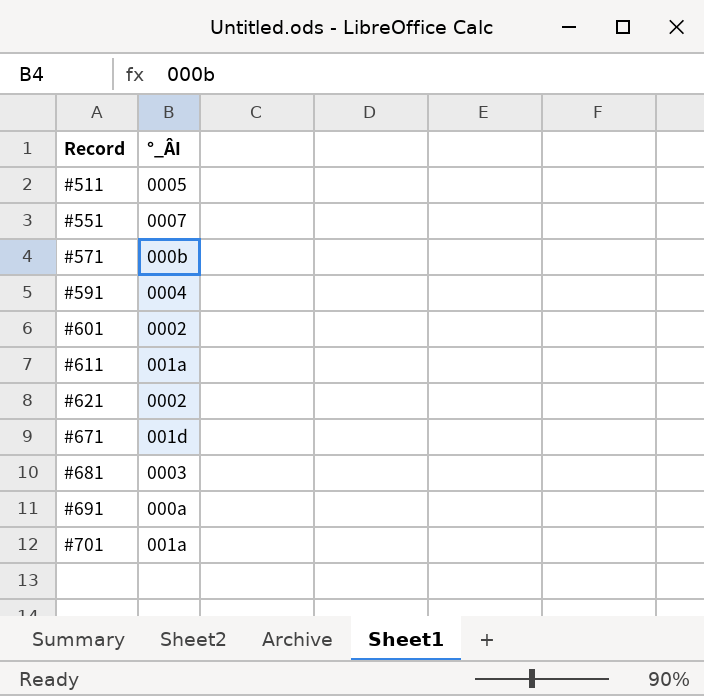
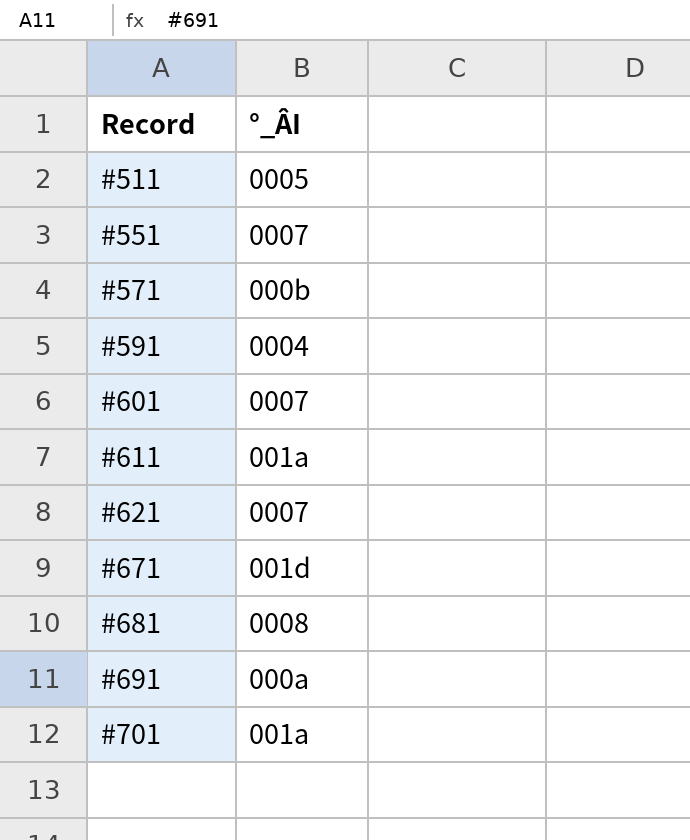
#601 | °_ÂI: 0002 -> 0007
#621 | °_ÂI: 0002 -> 0007
#681 | °_ÂI: 0003 -> 0008

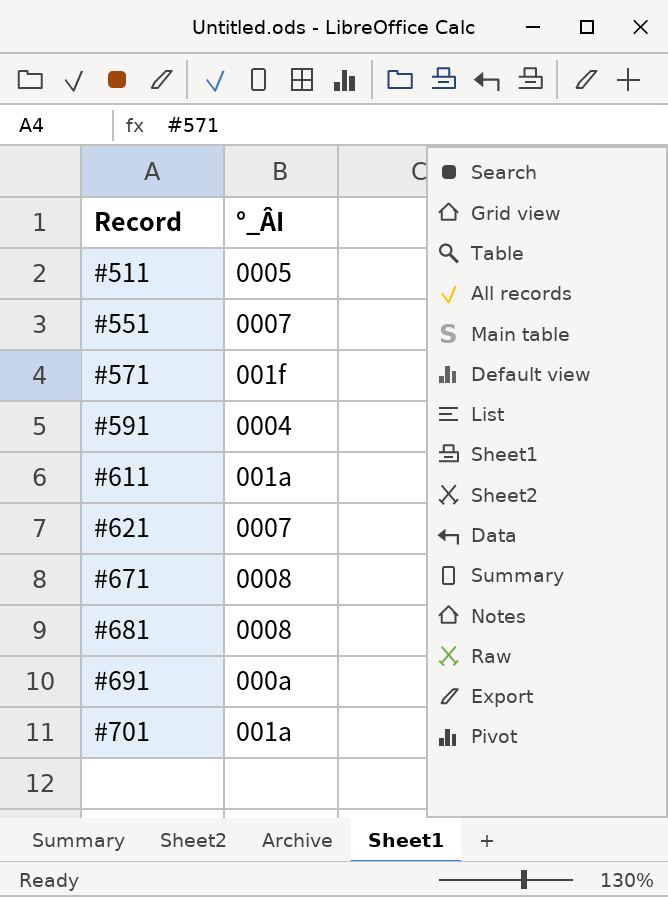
row #601: 0007 -> none
#571 | °_ÂI: 000b -> 001f
#671 | °_ÂI: 001d -> 0008

